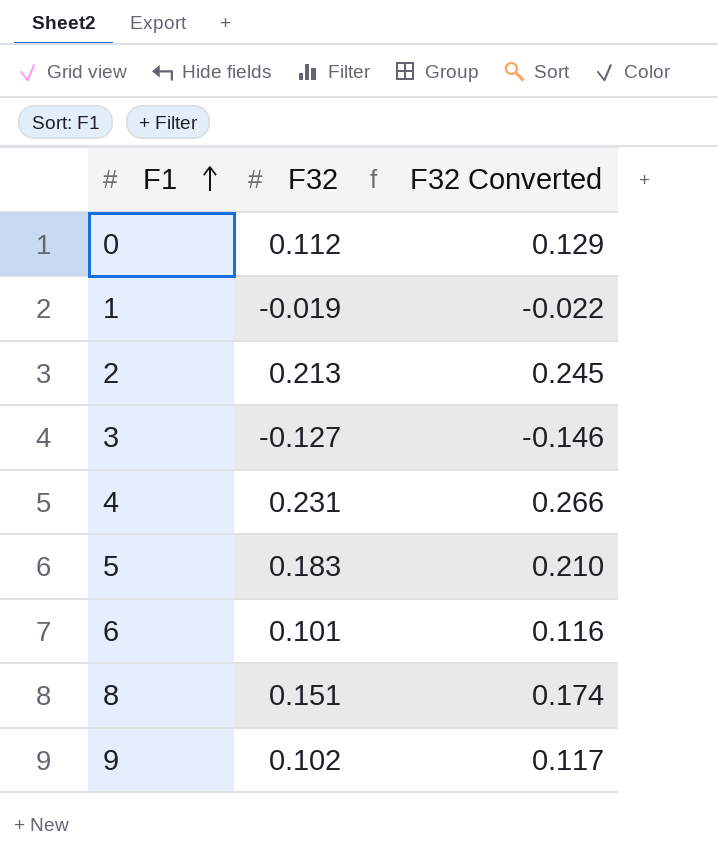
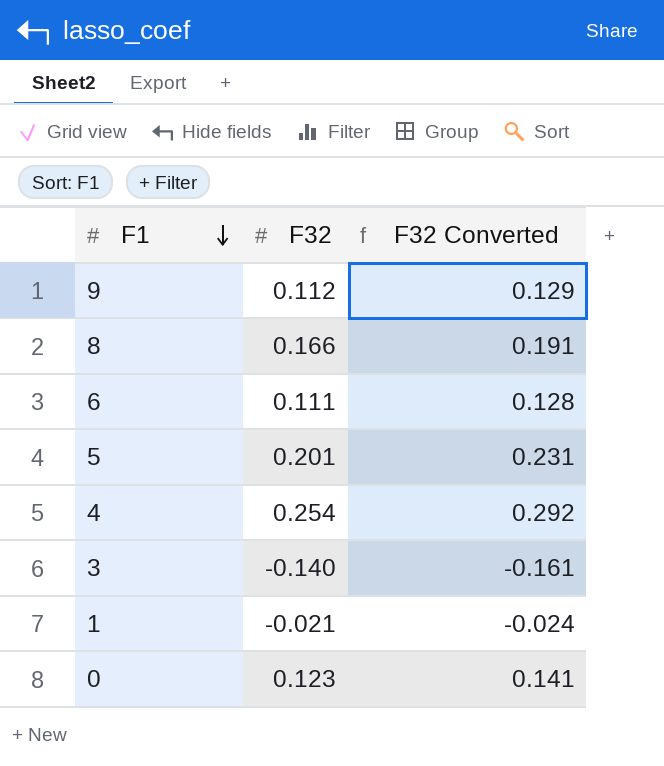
row order: F1 ascending -> F1 descending
row 2: 0.213 | 0.245 -> none
9 | F32: 0.102 -> 0.112
9 | F32 Converted: 0.117 -> 0.129
8 | F32: 0.151 -> 0.166
8 | F32 Converted: 0.174 -> 0.191
6 | F32: 0.101 -> 0.111
6 | F32 Converted: 0.116 -> 0.128
5 | F32: 0.183 -> 0.201
5 | F32 Converted: 0.210 -> 0.231
4 | F32: 0.231 -> 0.254
4 | F32 Converted: 0.266 -> 0.292
3 | F32: -0.127 -> -0.140
3 | F32 Converted: -0.146 -> -0.161
1 | F32: -0.019 -> -0.021
1 | F32 Converted: -0.022 -> -0.024
0 | F32: 0.112 -> 0.123
0 | F32 Converted: 0.129 -> 0.141

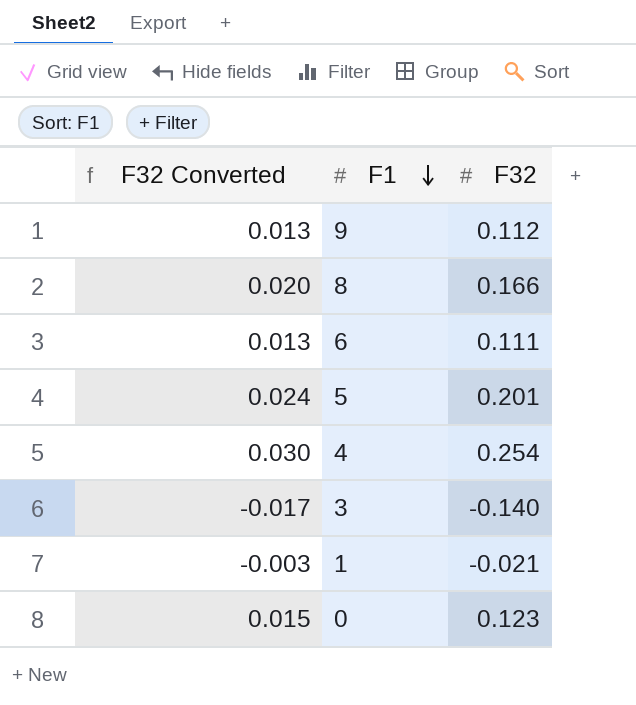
column F32 Converted | formula: [F32] * 1.15 -> [F32] * 0.12
column F32 Converted | position: 3 -> 1

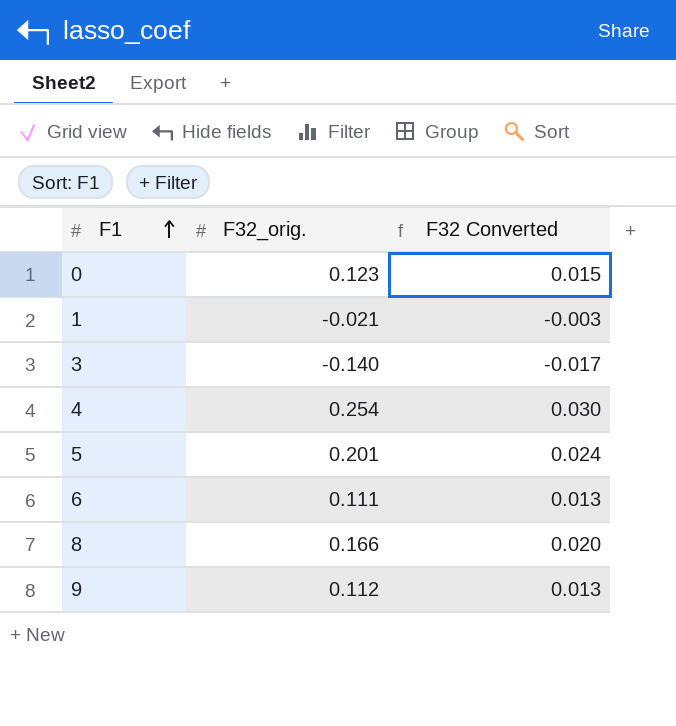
row order: F1 descending -> F1 ascending
column name: F32 -> F32_orig.
column F32 Converted | position: 1 -> 3

